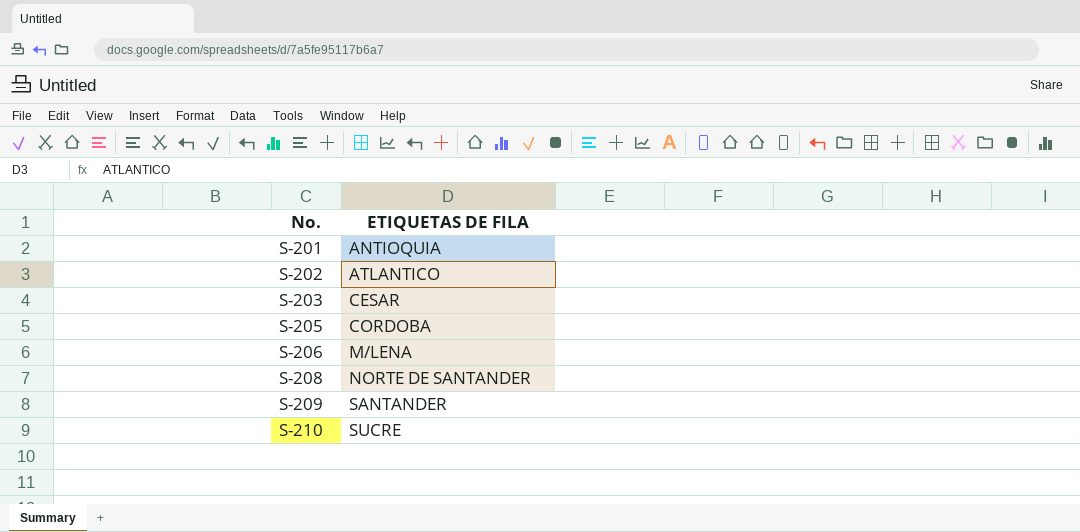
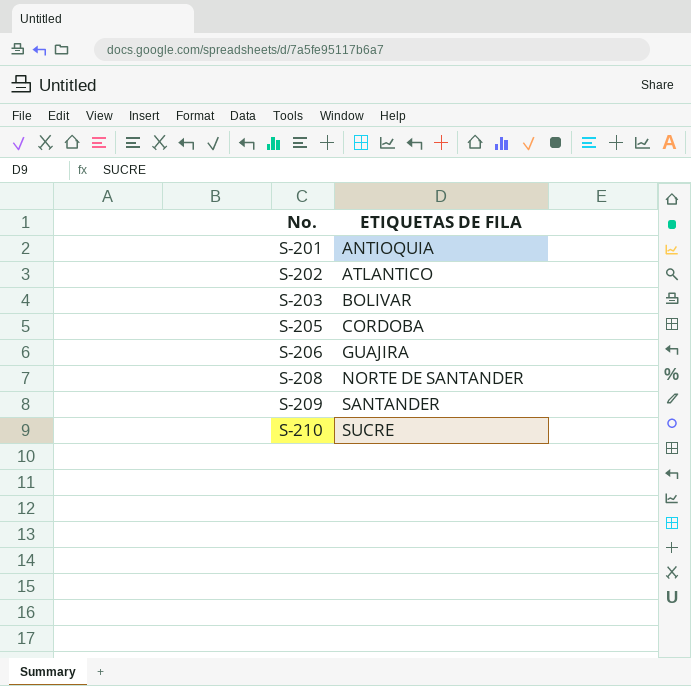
S-203 | ETIQUETAS DE FILA: CESAR -> BOLIVAR
S-206 | ETIQUETAS DE FILA: M/LENA -> GUAJIRA

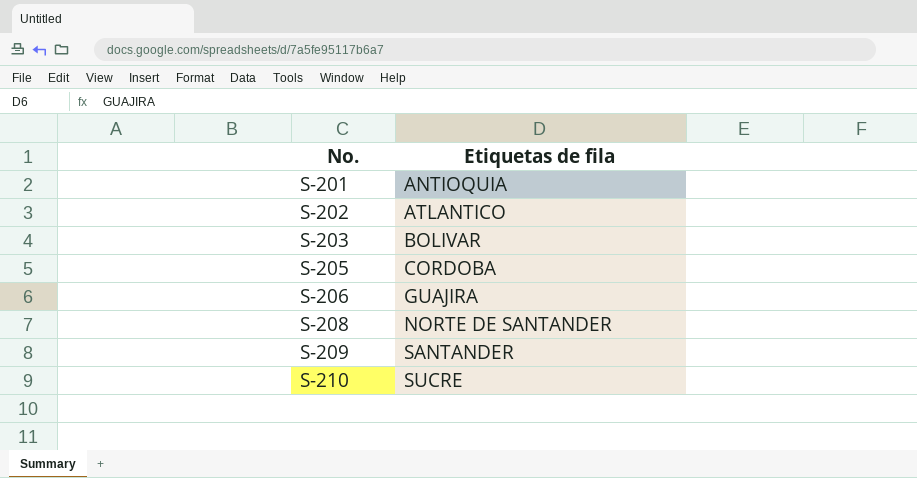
column name: ETIQUETAS DE FILA -> Etiquetas de fila

